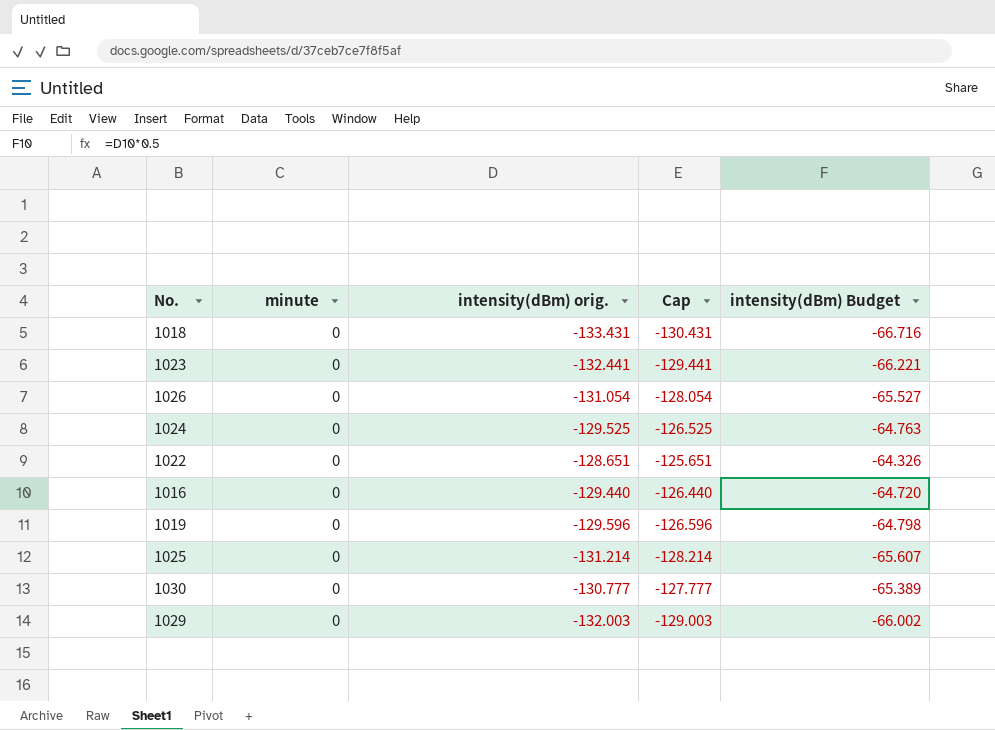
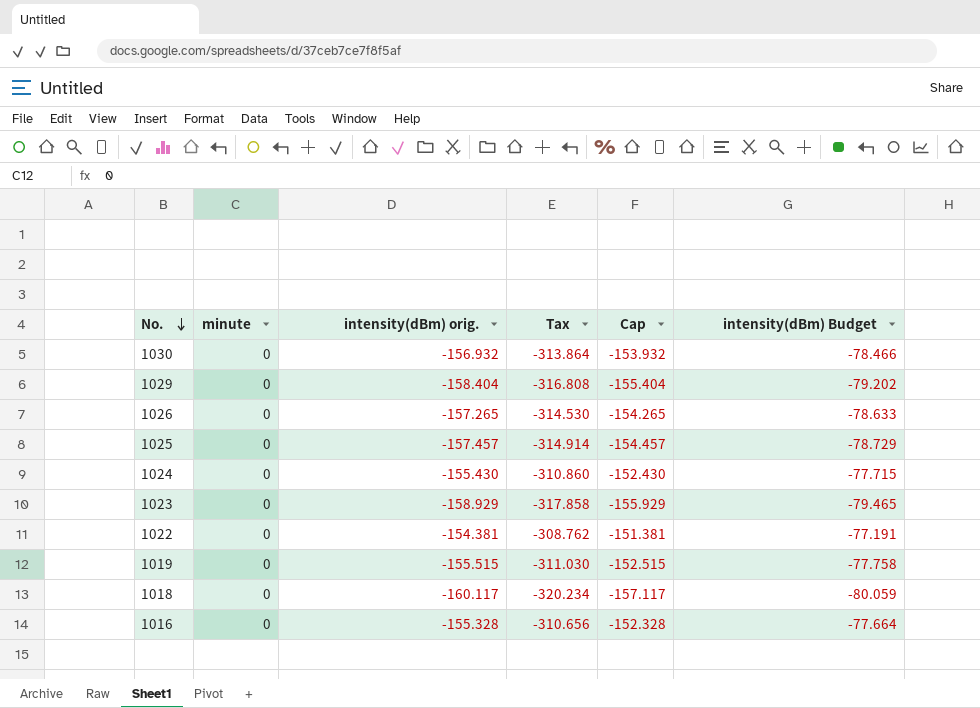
row order: none -> No. descending
column Tax | formula: none -> [intensity(dBm) orig.] * 2
1030 | intensity(dBm) orig.: -130.777 -> -156.932
1030 | Cap: -127.777 -> -153.932
1030 | intensity(dBm) Budget: -65.389 -> -78.466
1029 | intensity(dBm) orig.: -132.003 -> -158.404
1029 | Cap: -129.003 -> -155.404
1029 | intensity(dBm) Budget: -66.002 -> -79.202
1026 | intensity(dBm) orig.: -131.054 -> -157.265
1026 | Cap: -128.054 -> -154.265
1026 | intensity(dBm) Budget: -65.527 -> -78.633
1025 | intensity(dBm) orig.: -131.214 -> -157.457
1025 | Cap: -128.214 -> -154.457
1025 | intensity(dBm) Budget: -65.607 -> -78.729
1024 | intensity(dBm) orig.: -129.525 -> -155.430
1024 | Cap: -126.525 -> -152.430
1024 | intensity(dBm) Budget: -64.763 -> -77.715
1023 | intensity(dBm) orig.: -132.441 -> -158.929
1023 | Cap: -129.441 -> -155.929
1023 | intensity(dBm) Budget: -66.221 -> -79.465
1022 | intensity(dBm) orig.: -128.651 -> -154.381
1022 | Cap: -125.651 -> -151.381
1022 | intensity(dBm) Budget: -64.326 -> -77.191
1019 | intensity(dBm) orig.: -129.596 -> -155.515
1019 | Cap: -126.596 -> -152.515
1019 | intensity(dBm) Budget: -64.798 -> -77.758
1018 | intensity(dBm) orig.: -133.431 -> -160.117
1018 | Cap: -130.431 -> -157.117
1018 | intensity(dBm) Budget: -66.716 -> -80.059
1016 | intensity(dBm) orig.: -129.440 -> -155.328
1016 | Cap: -126.440 -> -152.328
1016 | intensity(dBm) Budget: -64.720 -> -77.664

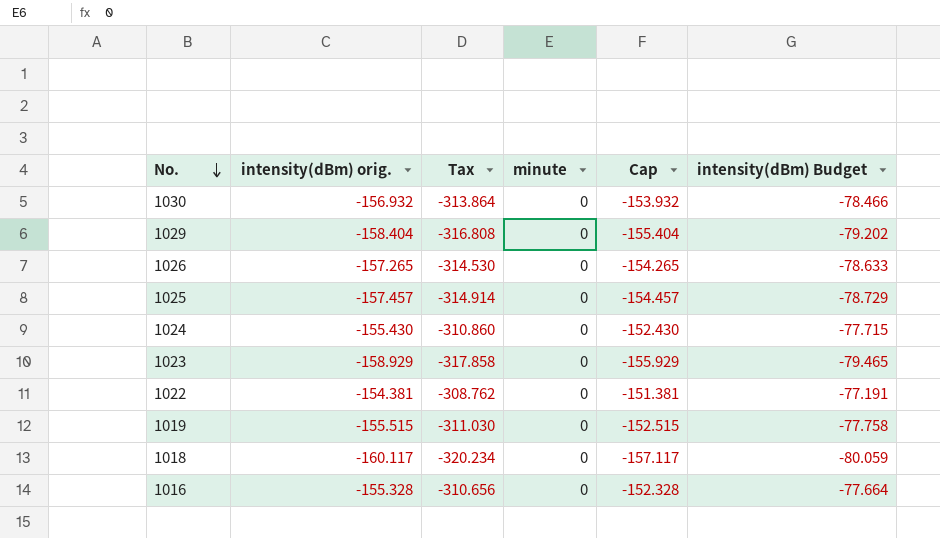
column minute | position: 2 -> 4

